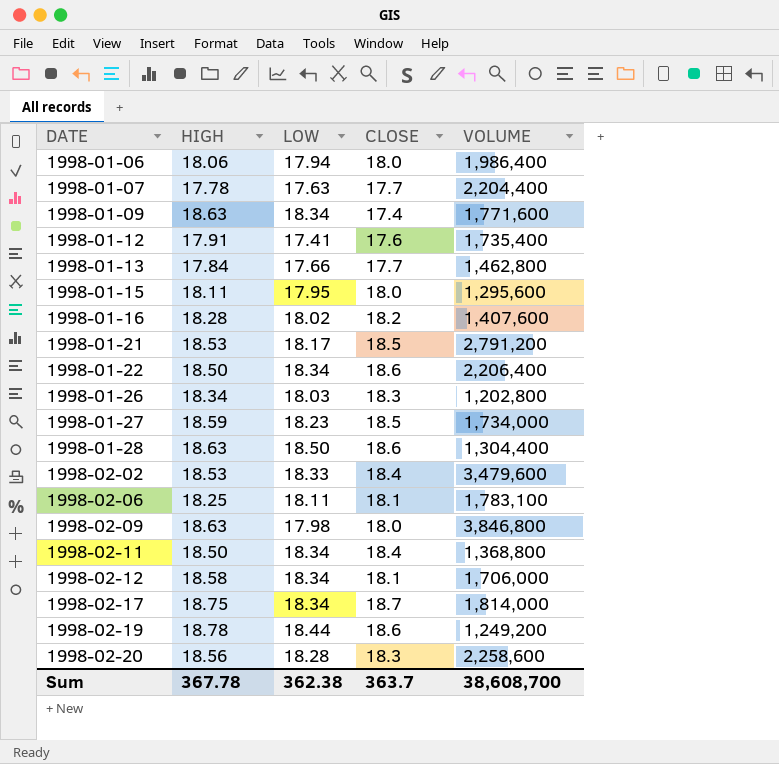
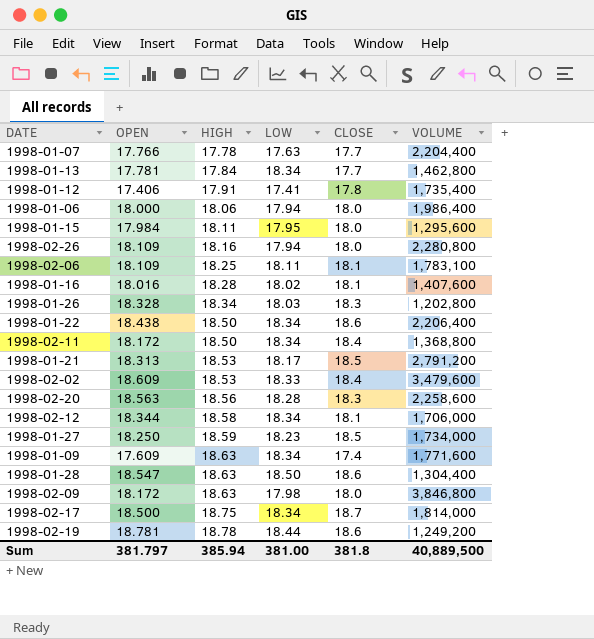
row order: DATE ascending -> HIGH ascending
column OPEN | position: none -> 2
1998-01-13 | LOW: 17.66 -> 18.34
1998-01-12 | CLOSE: 17.6 -> 17.8
row 1998-02-26: none -> 18.109 | 18.16 | 17.94 | 18.0 | 2,280,800
1998-01-16 | CLOSE: 18.2 -> 18.1
Sum | HIGH: 367.78 -> 385.94
Sum | LOW: 362.38 -> 381.00
Sum | CLOSE: 363.7 -> 381.8
Sum | VOLUME: 38,608,700 -> 40,889,500

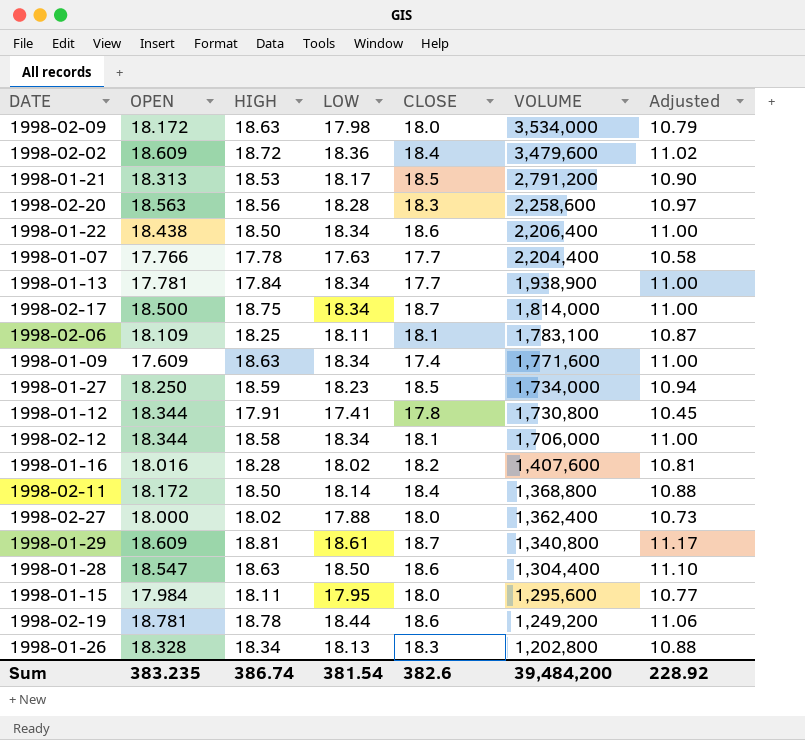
row order: HIGH ascending -> VOLUME descending
column Adjusted | formula: none -> [LOW] * 0.6
row 1998-01-06: 18.000 | 18.06 | 17.94 | 18.0 | 1,986,400 -> none
row 1998-02-26: 18.109 | 18.16 | 17.94 | 18.0 | 2,280,800 -> none
1998-02-09 | VOLUME: 3,846,800 -> 3,534,000
1998-02-02 | HIGH: 18.53 -> 18.72
1998-02-02 | LOW: 18.33 -> 18.36
1998-01-13 | VOLUME: 1,462,800 -> 1,938,900
1998-01-12 | OPEN: 17.406 -> 18.344
1998-01-12 | VOLUME: 1,735,400 -> 1,730,800
1998-01-16 | CLOSE: 18.1 -> 18.2
1998-02-11 | LOW: 18.34 -> 18.14
row 1998-02-27: none -> 18.000 | 18.02 | 17.88 | 18.0 | 1,362,400 | 10.73
row 1998-01-29: none -> 18.609 | 18.81 | 18.61 | 18.7 | 1,340,800 | 11.17
1998-01-26 | LOW: 18.03 -> 18.13
Sum | OPEN: 381.797 -> 383.235
Sum | HIGH: 385.94 -> 386.74
Sum | LOW: 381.00 -> 381.54
Sum | CLOSE: 381.8 -> 382.6
Sum | VOLUME: 40,889,500 -> 39,484,200

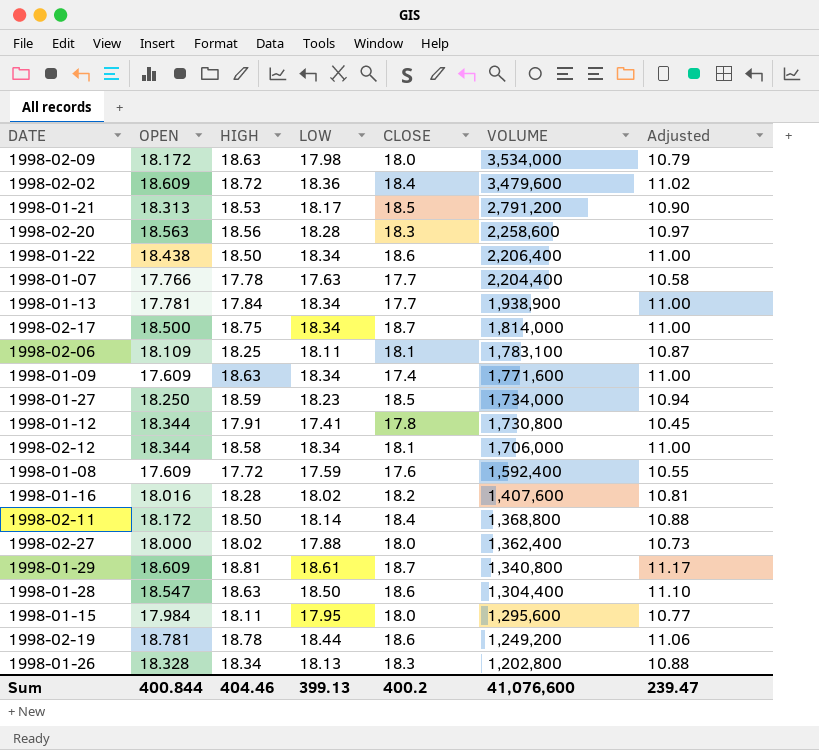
row 1998-01-08: none -> 17.609 | 17.72 | 17.59 | 17.6 | 1,592,400 | 10.55
Sum | OPEN: 383.235 -> 400.844
Sum | HIGH: 386.74 -> 404.46
Sum | LOW: 381.54 -> 399.13
Sum | CLOSE: 382.6 -> 400.2
Sum | VOLUME: 39,484,200 -> 41,076,600
Sum | Adjusted: 228.92 -> 239.47

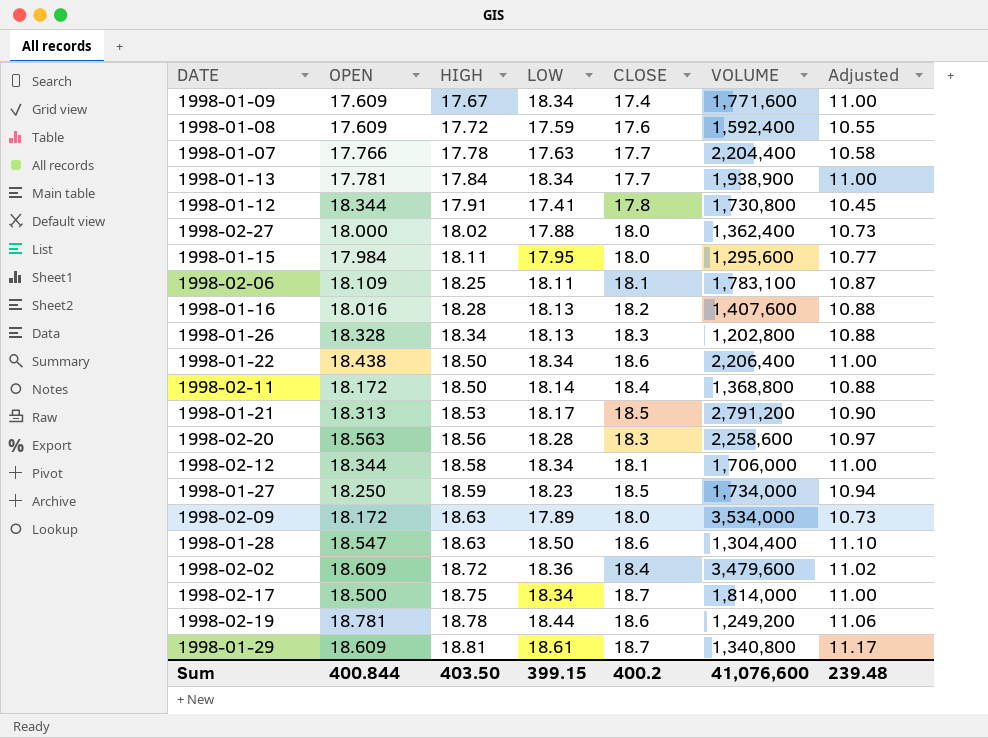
row order: VOLUME descending -> HIGH ascending
1998-01-09 | HIGH: 18.63 -> 17.67
1998-01-16 | LOW: 18.02 -> 18.13
1998-01-16 | Adjusted: 10.81 -> 10.88
1998-02-09 | LOW: 17.98 -> 17.89
1998-02-09 | Adjusted: 10.79 -> 10.73
Sum | HIGH: 404.46 -> 403.50
Sum | LOW: 399.13 -> 399.15
Sum | Adjusted: 239.47 -> 239.48

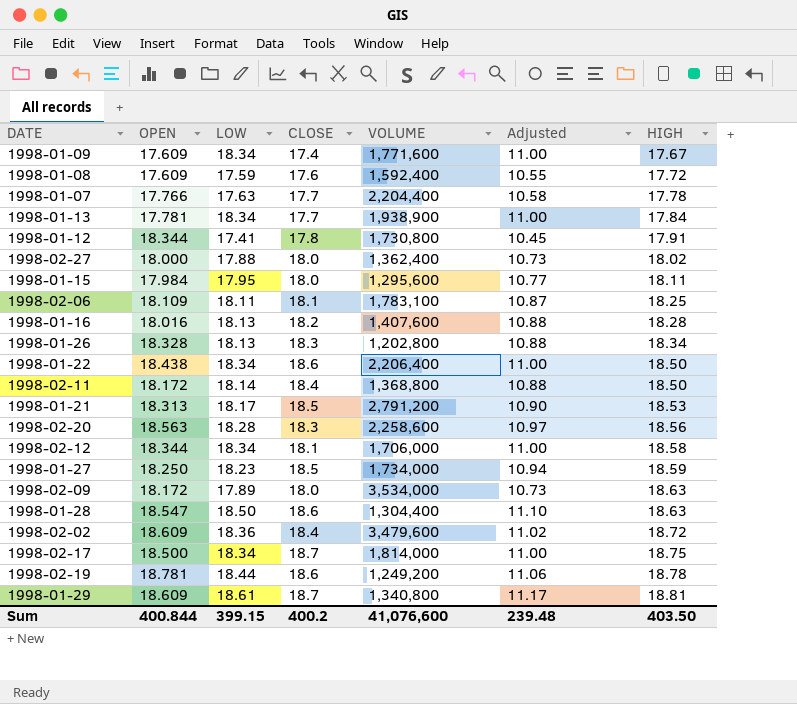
column HIGH | position: 3 -> 7

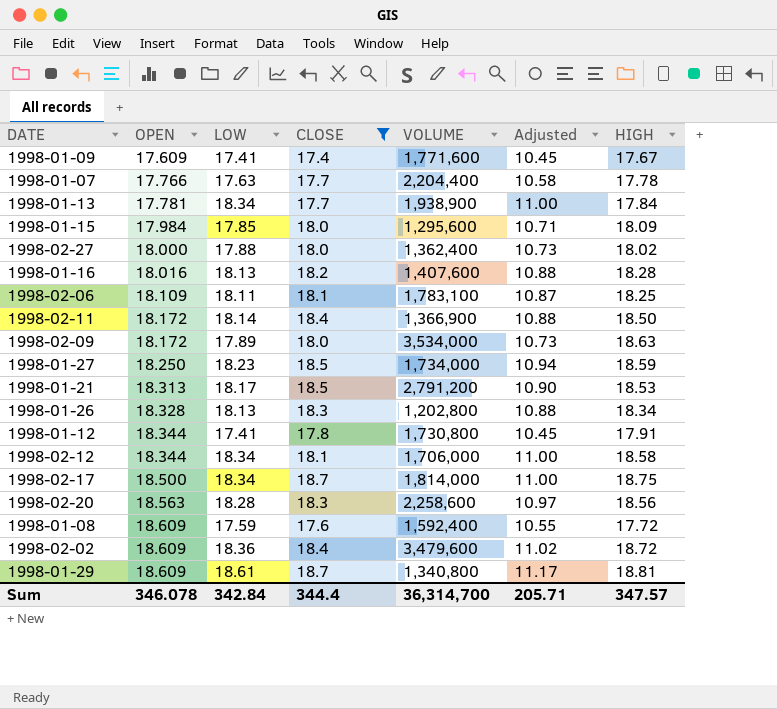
filter: none -> CLOSE != 18.6
row order: HIGH ascending -> OPEN ascending
1998-01-09 | LOW: 18.34 -> 17.41
1998-01-09 | Adjusted: 11.00 -> 10.45
1998-01-15 | LOW: 17.95 -> 17.85
1998-01-15 | Adjusted: 10.77 -> 10.71
1998-01-15 | HIGH: 18.11 -> 18.09
1998-02-11 | VOLUME: 1,368,800 -> 1,366,900
1998-01-08 | OPEN: 17.609 -> 18.609
Sum | OPEN: 400.844 -> 346.078
Sum | LOW: 399.15 -> 342.84
Sum | CLOSE: 400.2 -> 344.4
Sum | VOLUME: 41,076,600 -> 36,314,700
Sum | Adjusted: 239.48 -> 205.71
Sum | HIGH: 403.50 -> 347.57

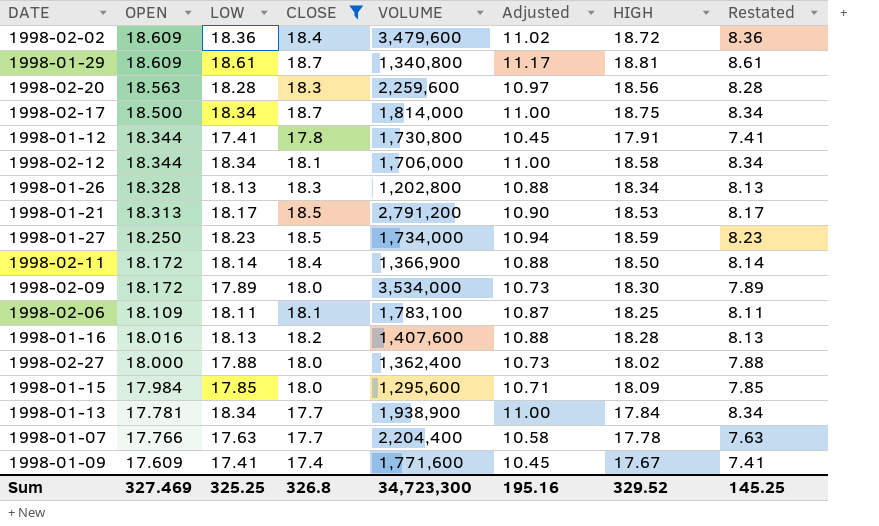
row order: OPEN ascending -> OPEN descending
column Restated | formula: none -> [LOW] - 10
row 1998-01-08: 18.609 | 17.59 | 17.6 | 1,592,400 | 10.55 | 17.72 -> none
1998-02-20 | VOLUME: 2,258,600 -> 2,259,600
1998-02-09 | HIGH: 18.63 -> 18.30
Sum | OPEN: 346.078 -> 327.469
Sum | LOW: 342.84 -> 325.25
Sum | CLOSE: 344.4 -> 326.8
Sum | VOLUME: 36,314,700 -> 34,723,300
Sum | Adjusted: 205.71 -> 195.16
Sum | HIGH: 347.57 -> 329.52

